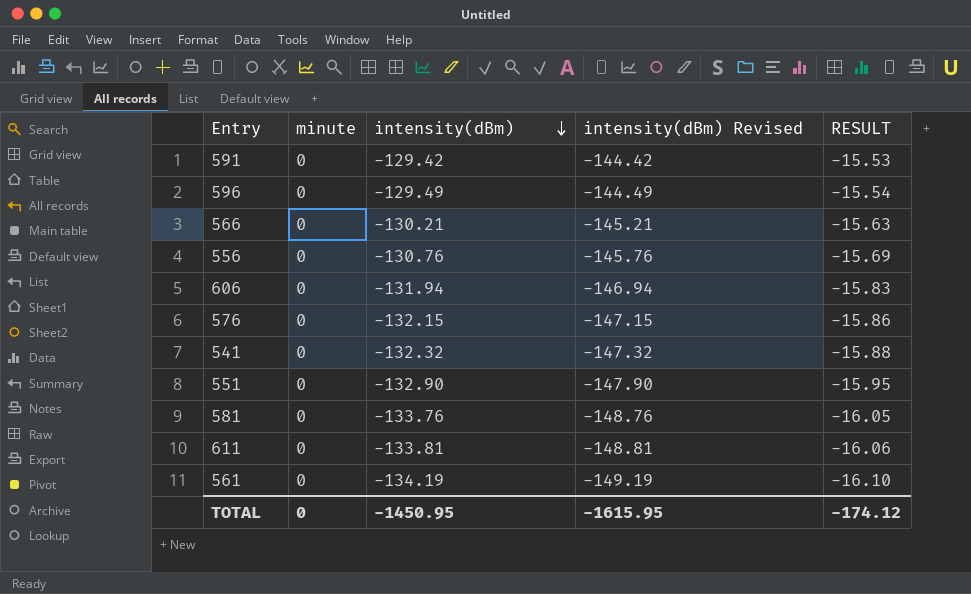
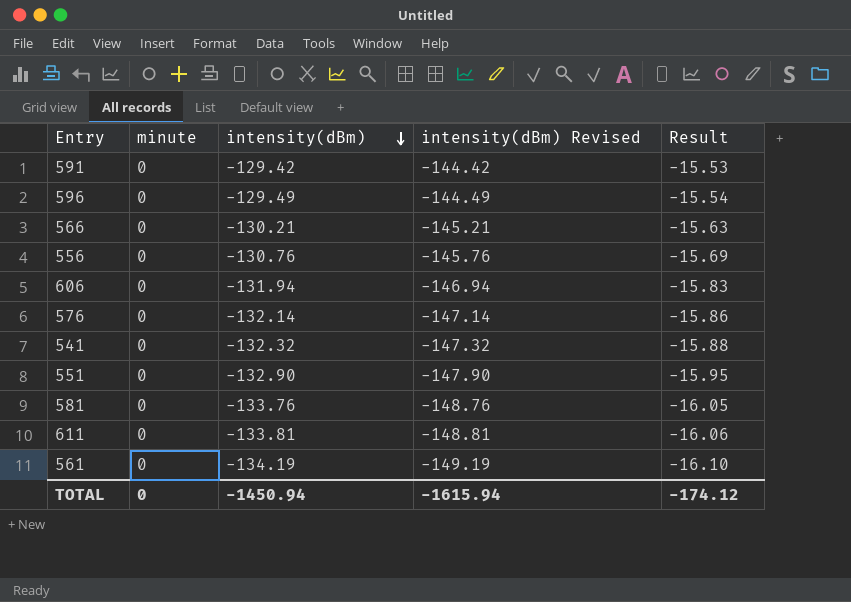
column name: RESULT -> Result
576 | intensity(dBm): -132.15 -> -132.14
576 | intensity(dBm) Revised: -147.15 -> -147.14
TOTAL | intensity(dBm): -1450.95 -> -1450.94
TOTAL | intensity(dBm) Revised: -1615.95 -> -1615.94

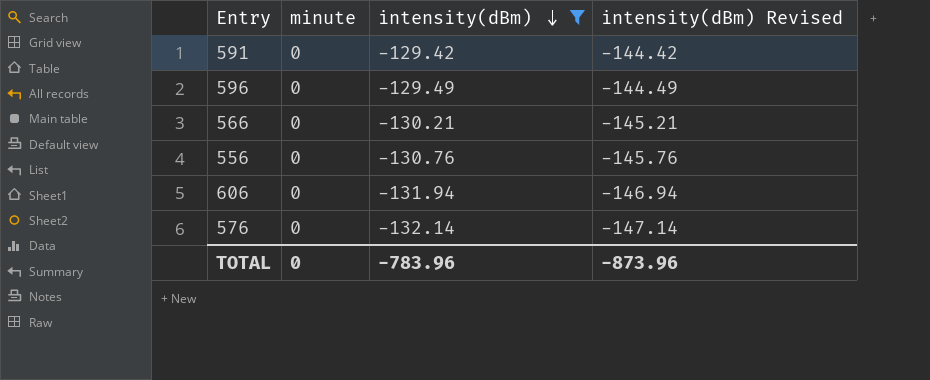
filter: none -> intensity(dBm) >= -132.14
column Result | formula: [intensity(dBm)] * 0.12 -> none
TOTAL | intensity(dBm): -1450.94 -> -783.96
TOTAL | intensity(dBm) Revised: -1615.94 -> -873.96

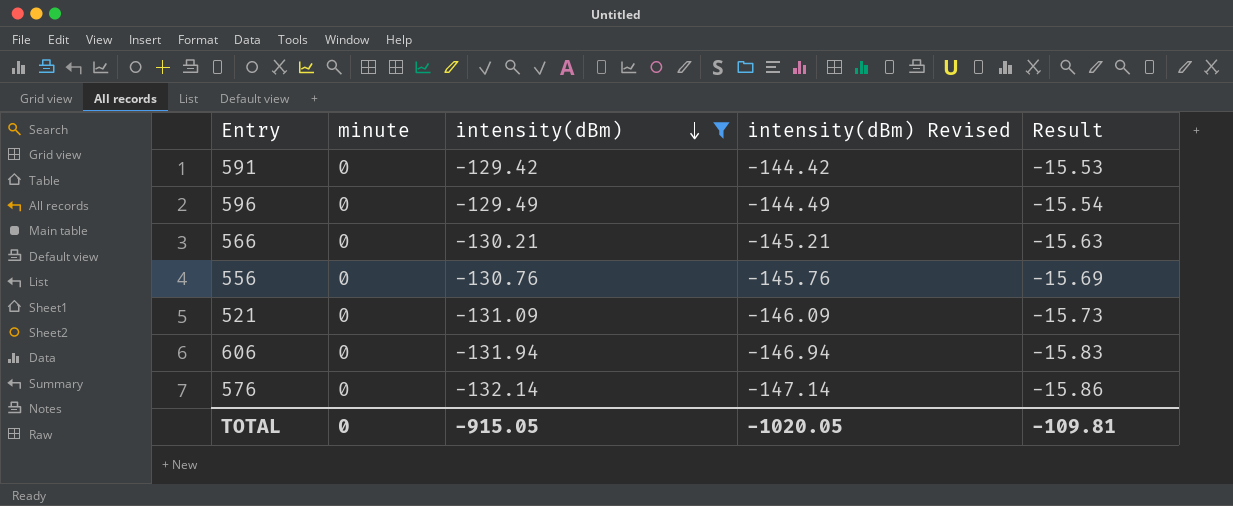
column Result | formula: none -> [intensity(dBm)] * 0.12
row 521: none -> 0 | -131.09 | -146.09 | -15.73
TOTAL | intensity(dBm): -783.96 -> -915.05
TOTAL | intensity(dBm) Revised: -873.96 -> -1020.05

